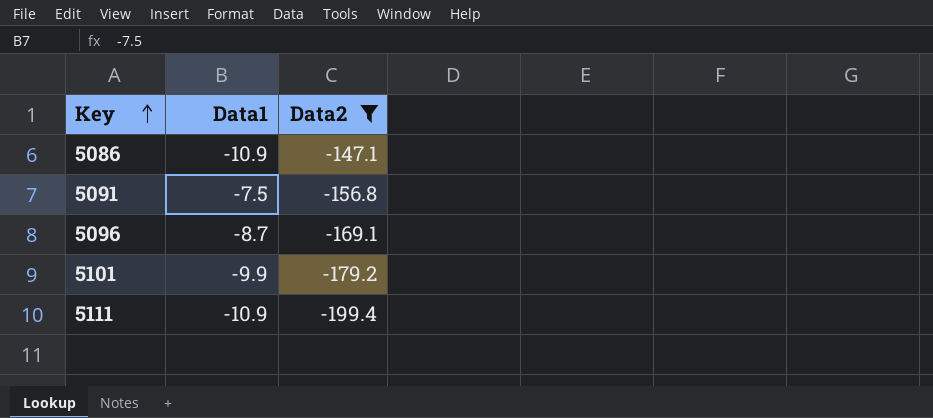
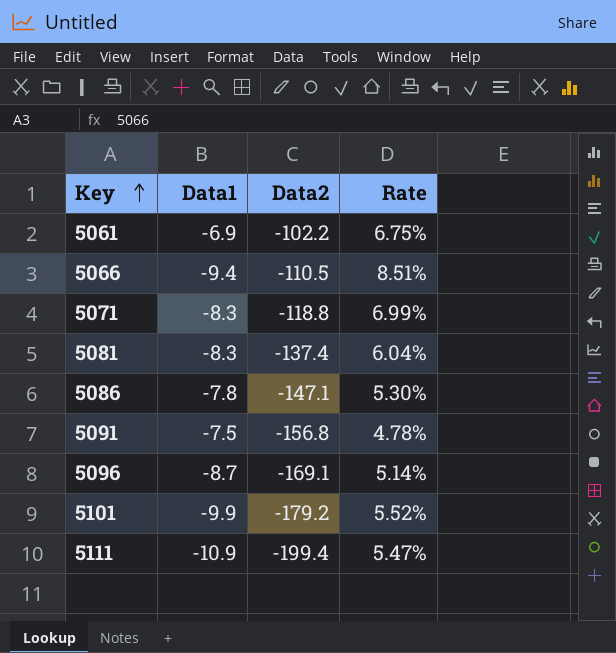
filter: Data2 <= -147.1 -> none
column Rate | formula: none -> [Data1] / [Data2]
5086 | Data1: -10.9 -> -7.8

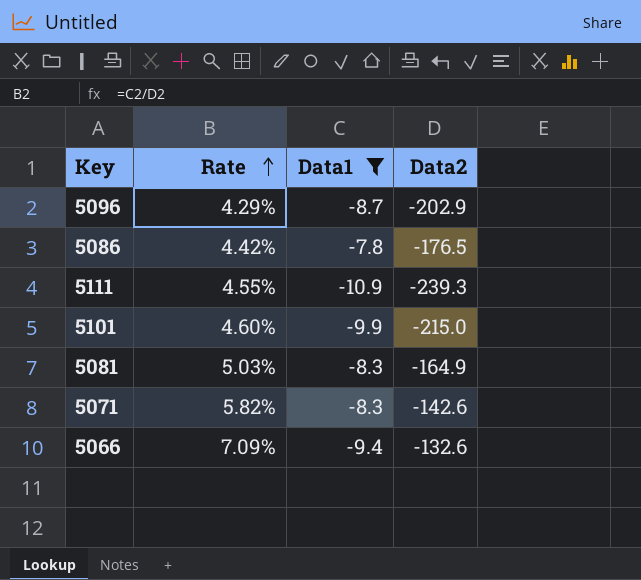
filter: none -> Data1 <= -7.8
row order: Key ascending -> Rate ascending
column Rate | position: 4 -> 2
5096 | Rate: 5.14% -> 4.29%
5096 | Data2: -169.1 -> -202.9
5086 | Rate: 5.30% -> 4.42%
5086 | Data2: -147.1 -> -176.5
5111 | Rate: 5.47% -> 4.55%
5111 | Data2: -199.4 -> -239.3
5101 | Rate: 5.52% -> 4.60%
5101 | Data2: -179.2 -> -215.0
5081 | Rate: 6.04% -> 5.03%
5081 | Data2: -137.4 -> -164.9
5071 | Rate: 6.99% -> 5.82%
5071 | Data2: -118.8 -> -142.6
5066 | Rate: 8.51% -> 7.09%
5066 | Data2: -110.5 -> -132.6

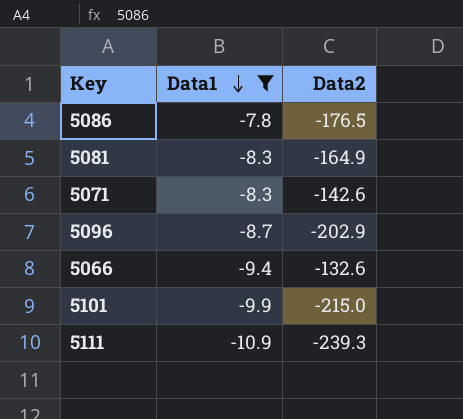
row order: Rate ascending -> Data1 descending
column Rate | formula: [Data1] / [Data2] -> none

